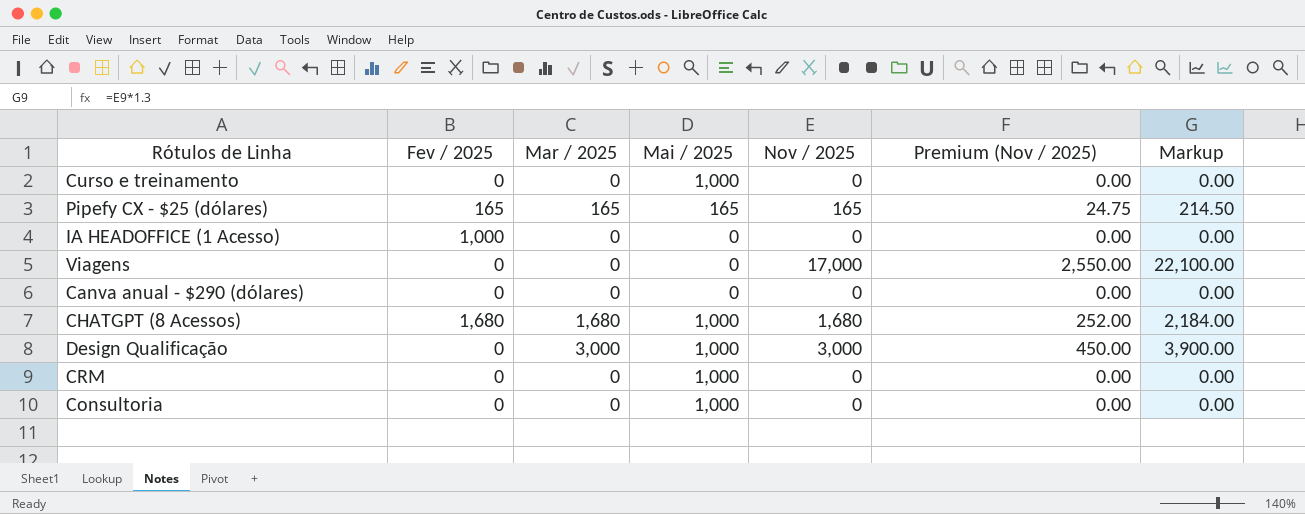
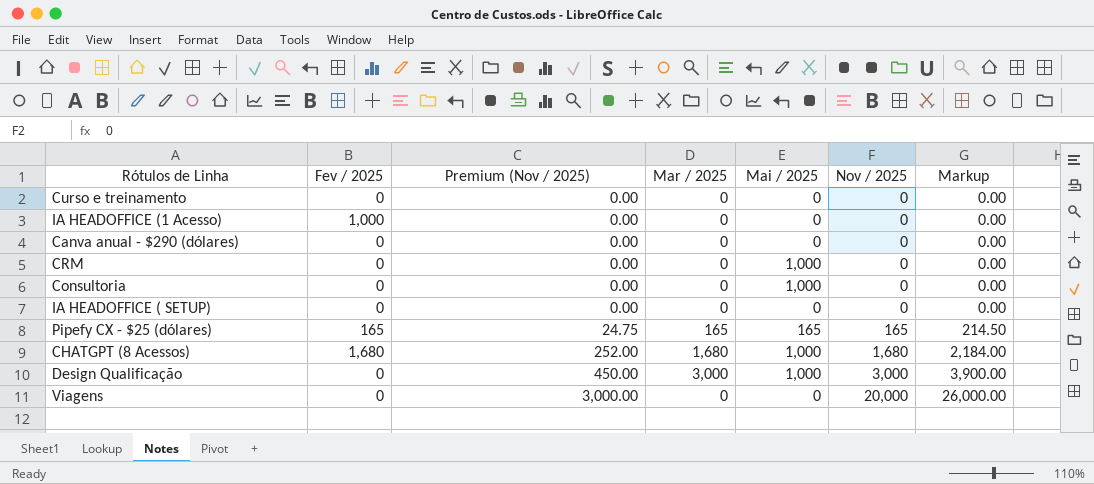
row order: none -> Premium (Nov / 2025) ascending
column Premium (Nov / 2025) | position: 6 -> 3
Curso e treinamento | Mai / 2025: 1,000 -> 0
row IA HEADOFFICE ( SETUP): none -> 0 | 0.00 | 0 | 0 | 0 | 0.00
Viagens | Premium (Nov / 2025): 2,550.00 -> 3,000.00
Viagens | Nov / 2025: 17,000 -> 20,000
Viagens | Markup: 22,100.00 -> 26,000.00

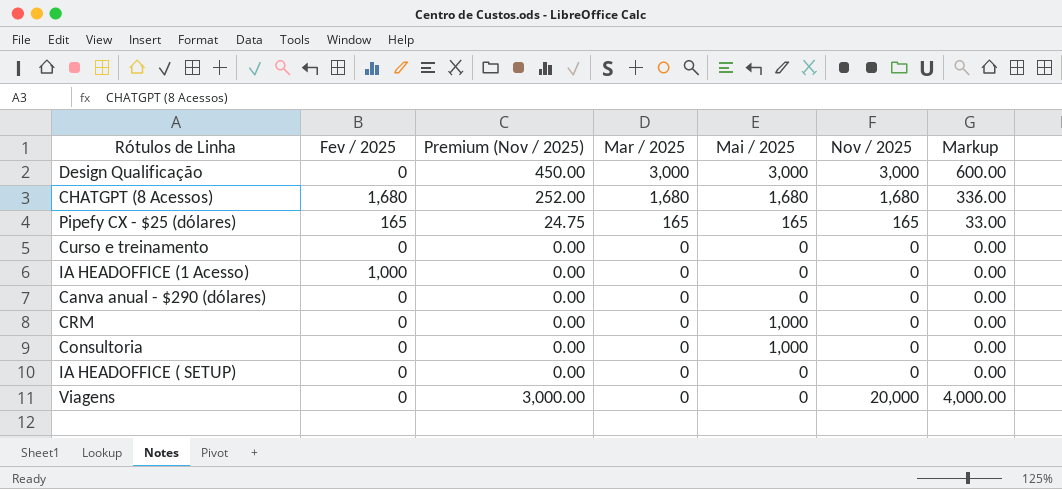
row order: Premium (Nov / 2025) ascending -> Mar / 2025 descending
column Markup | formula: [Nov / 2025] * 1.3 -> [Nov / 2025] * 0.2
Design Qualificação | Mai / 2025: 1,000 -> 3,000
CHATGPT (8 Acessos) | Mai / 2025: 1,000 -> 1,680

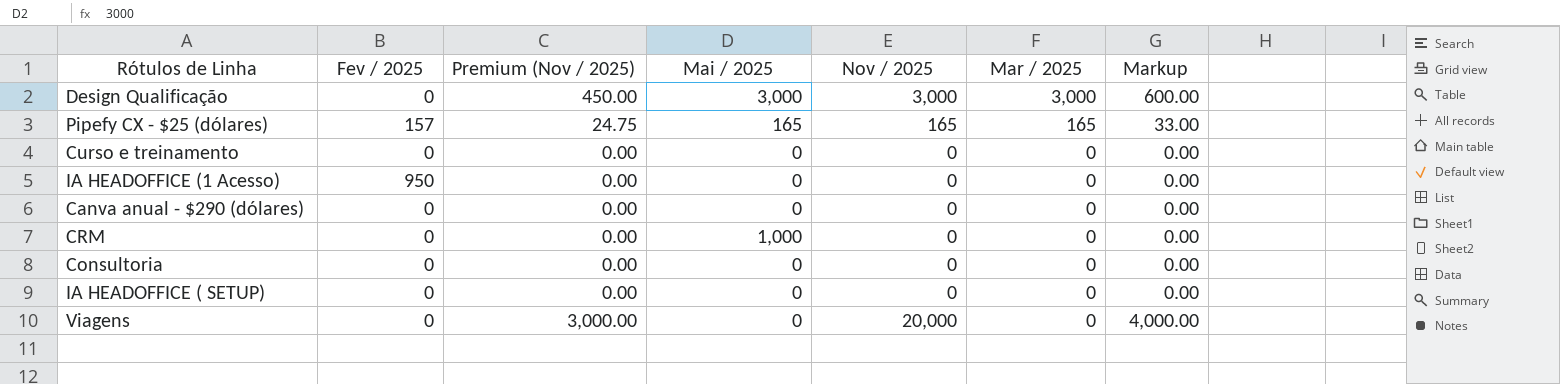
column Mar / 2025 | position: 4 -> 6
row CHATGPT (8 Acessos): 1,680 | 252.00 | 1,680 | 1,680 | 1,680 | 336.00 -> none
Pipefy CX - $25 (dólares) | Fev / 2025: 165 -> 157
IA HEADOFFICE (1 Acesso) | Fev / 2025: 1,000 -> 950
Consultoria | Mai / 2025: 1,000 -> 0

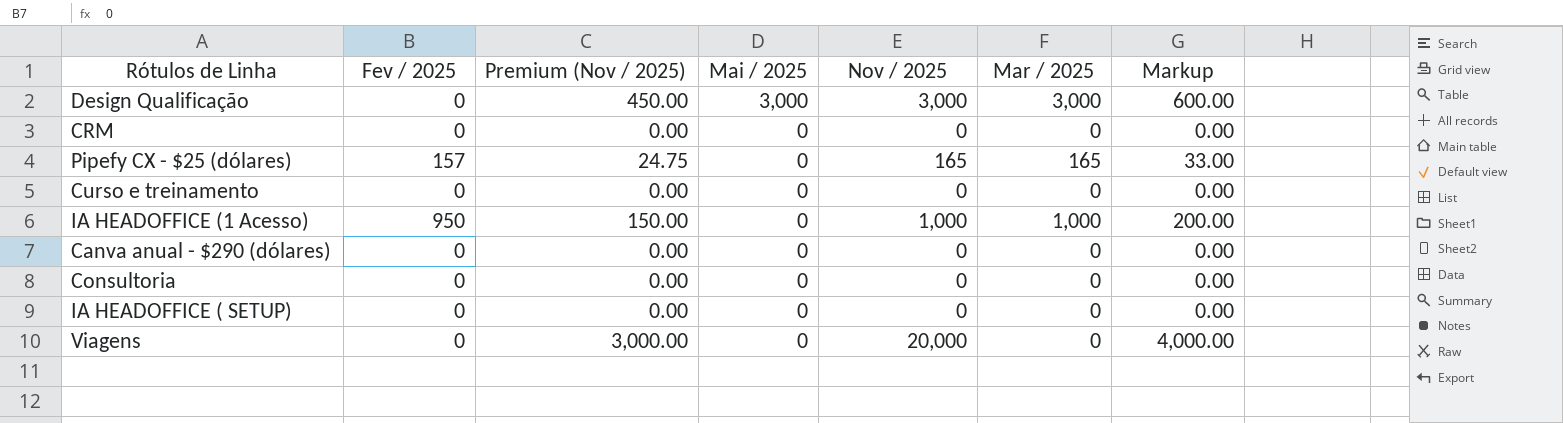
row order: Mar / 2025 descending -> Mai / 2025 descending
CRM | Mai / 2025: 1,000 -> 0
Pipefy CX - $25 (dólares) | Mai / 2025: 165 -> 0
IA HEADOFFICE (1 Acesso) | Premium (Nov / 2025): 0.00 -> 150.00
IA HEADOFFICE (1 Acesso) | Nov / 2025: 0 -> 1,000
IA HEADOFFICE (1 Acesso) | Mar / 2025: 0 -> 1,000
IA HEADOFFICE (1 Acesso) | Markup: 0.00 -> 200.00

